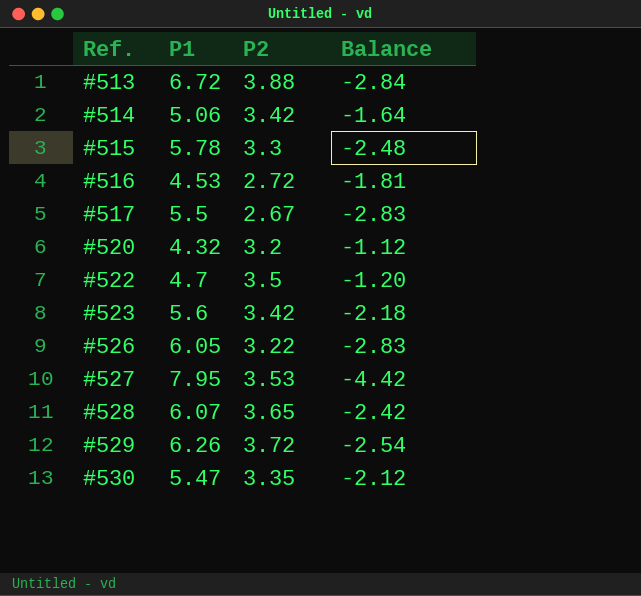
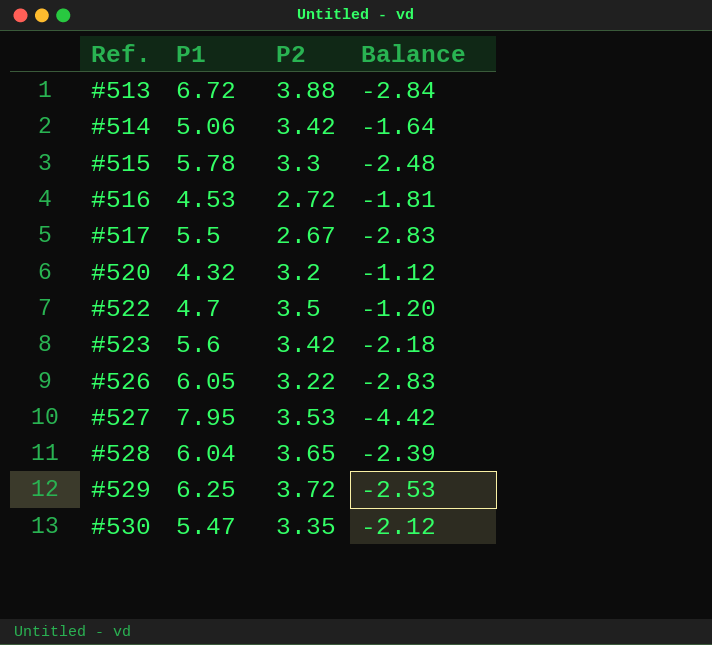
#528 | P1: 6.07 -> 6.04
#528 | Balance: -2.42 -> -2.39
#529 | P1: 6.26 -> 6.25
#529 | Balance: -2.54 -> -2.53

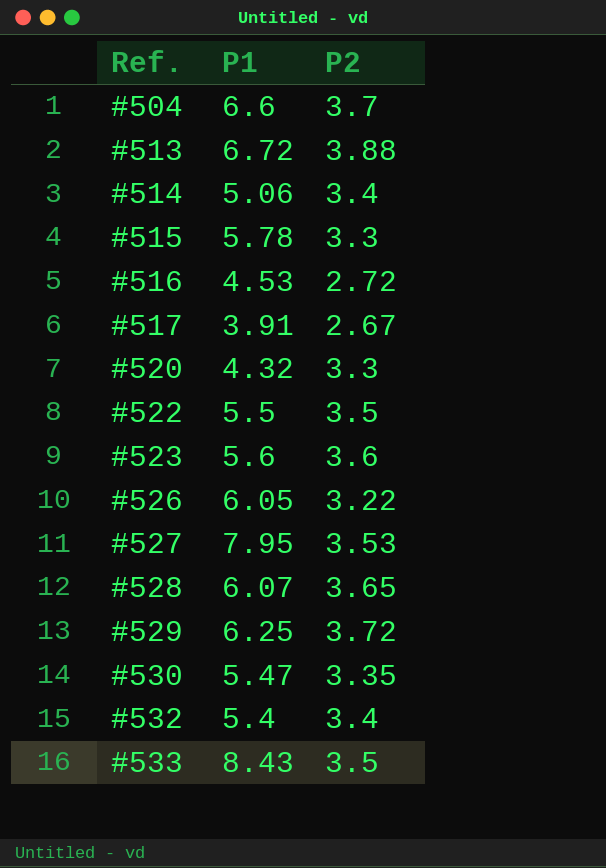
column Balance | formula: [P2] - [P1] -> none
row #504: none -> 6.6 | 3.7
#514 | P2: 3.42 -> 3.4
#517 | P1: 5.5 -> 3.91
#520 | P2: 3.2 -> 3.3
#522 | P1: 4.7 -> 5.5
#523 | P2: 3.42 -> 3.6
#528 | P1: 6.04 -> 6.07
row #532: none -> 5.4 | 3.4
row #533: none -> 8.43 | 3.5

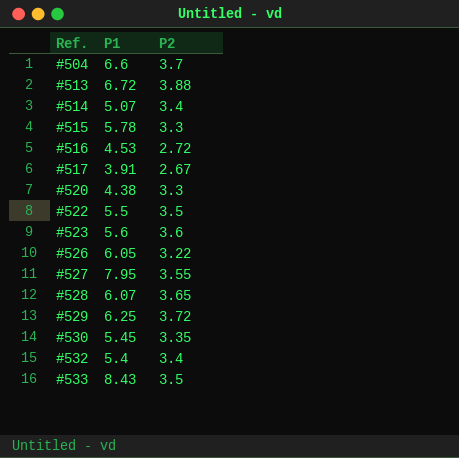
#514 | P1: 5.06 -> 5.07
#520 | P1: 4.32 -> 4.38
#527 | P2: 3.53 -> 3.55
#530 | P1: 5.47 -> 5.45

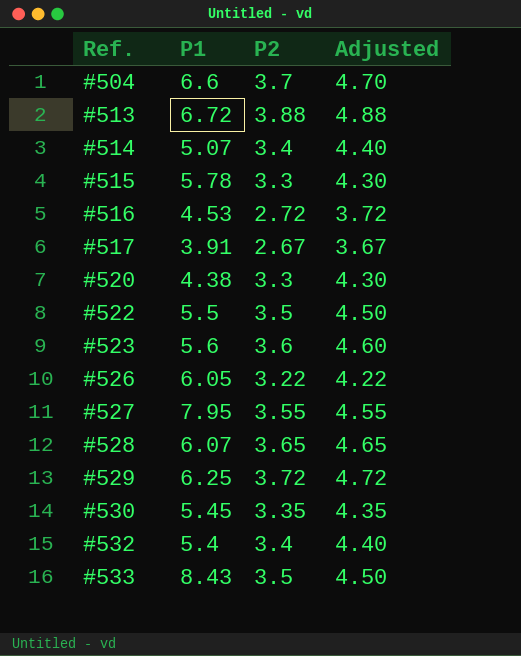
column Adjusted | formula: none -> [P2] + 1

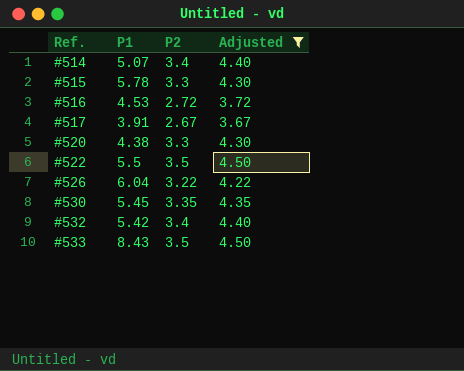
filter: none -> Adjusted <= 4.50
#526 | P1: 6.05 -> 6.04
#532 | P1: 5.4 -> 5.42

